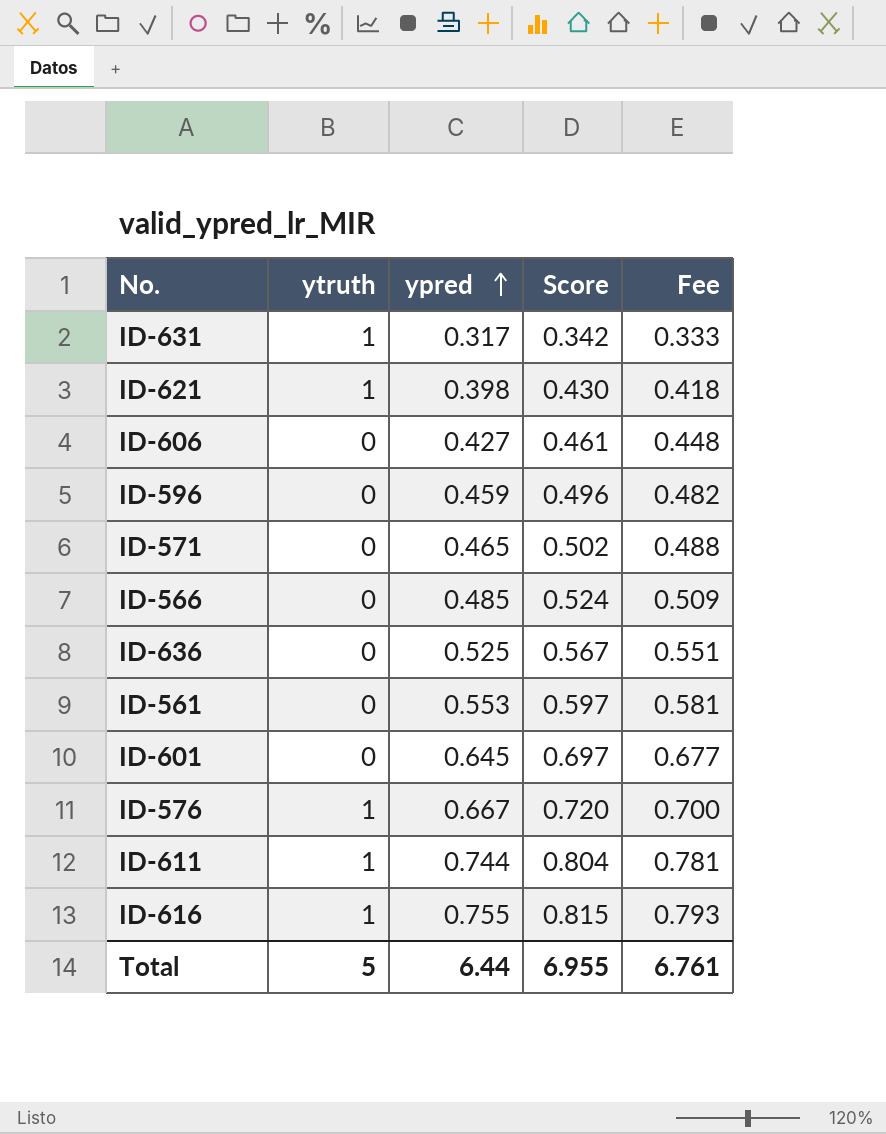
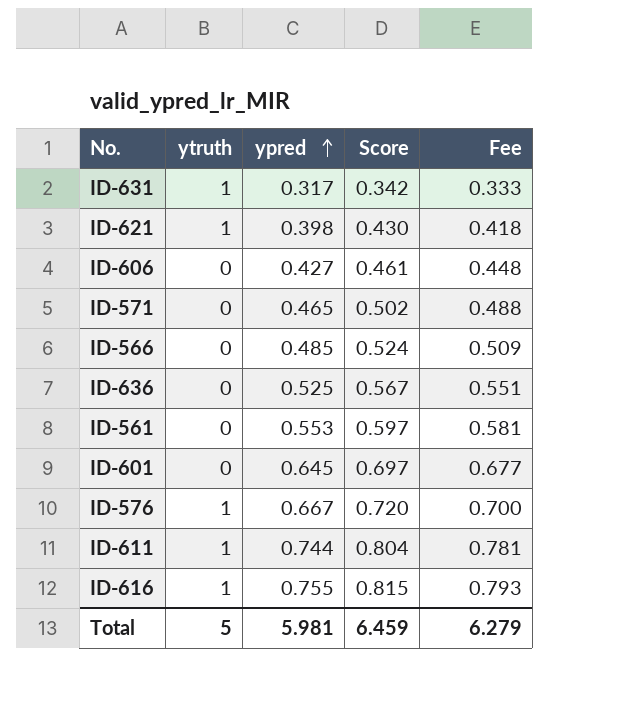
row ID-596: 0 | 0.459 | 0.496 | 0.482 -> none
Total | ypred: 6.44 -> 5.981
Total | Score: 6.955 -> 6.459
Total | Fee: 6.761 -> 6.279

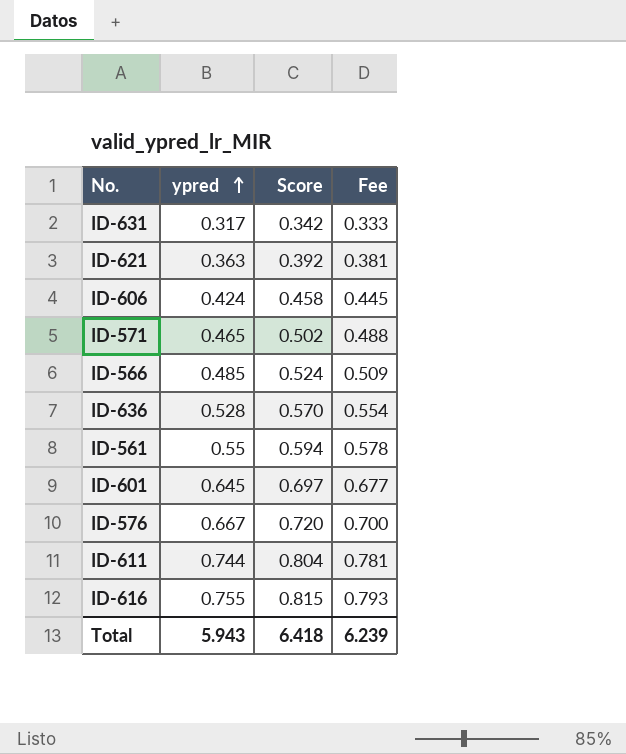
column ytruth | position: 2 -> none
ID-621 | ypred: 0.398 -> 0.363
ID-621 | Score: 0.430 -> 0.392
ID-621 | Fee: 0.418 -> 0.381
ID-606 | ypred: 0.427 -> 0.424
ID-606 | Score: 0.461 -> 0.458
ID-606 | Fee: 0.448 -> 0.445
ID-636 | ypred: 0.525 -> 0.528
ID-636 | Score: 0.567 -> 0.570
ID-636 | Fee: 0.551 -> 0.554
ID-561 | ypred: 0.553 -> 0.55
ID-561 | Score: 0.597 -> 0.594
ID-561 | Fee: 0.581 -> 0.578
Total | ypred: 5.981 -> 5.943
Total | Score: 6.459 -> 6.418
Total | Fee: 6.279 -> 6.239

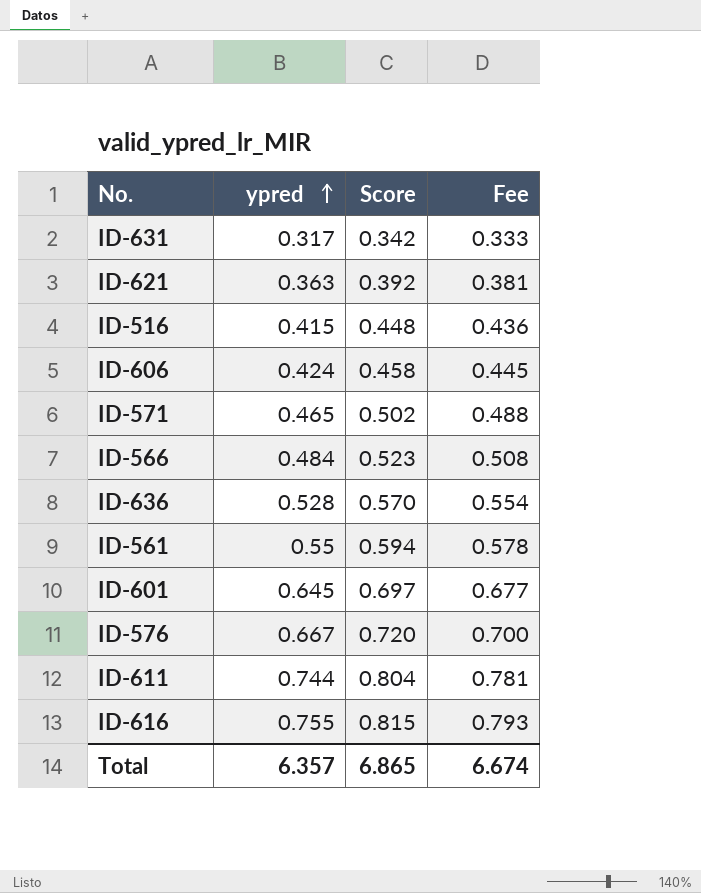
row ID-516: none -> 0.415 | 0.448 | 0.436
ID-566 | ypred: 0.485 -> 0.484
ID-566 | Score: 0.524 -> 0.523
ID-566 | Fee: 0.509 -> 0.508
Total | ypred: 5.943 -> 6.357
Total | Score: 6.418 -> 6.865
Total | Fee: 6.239 -> 6.674

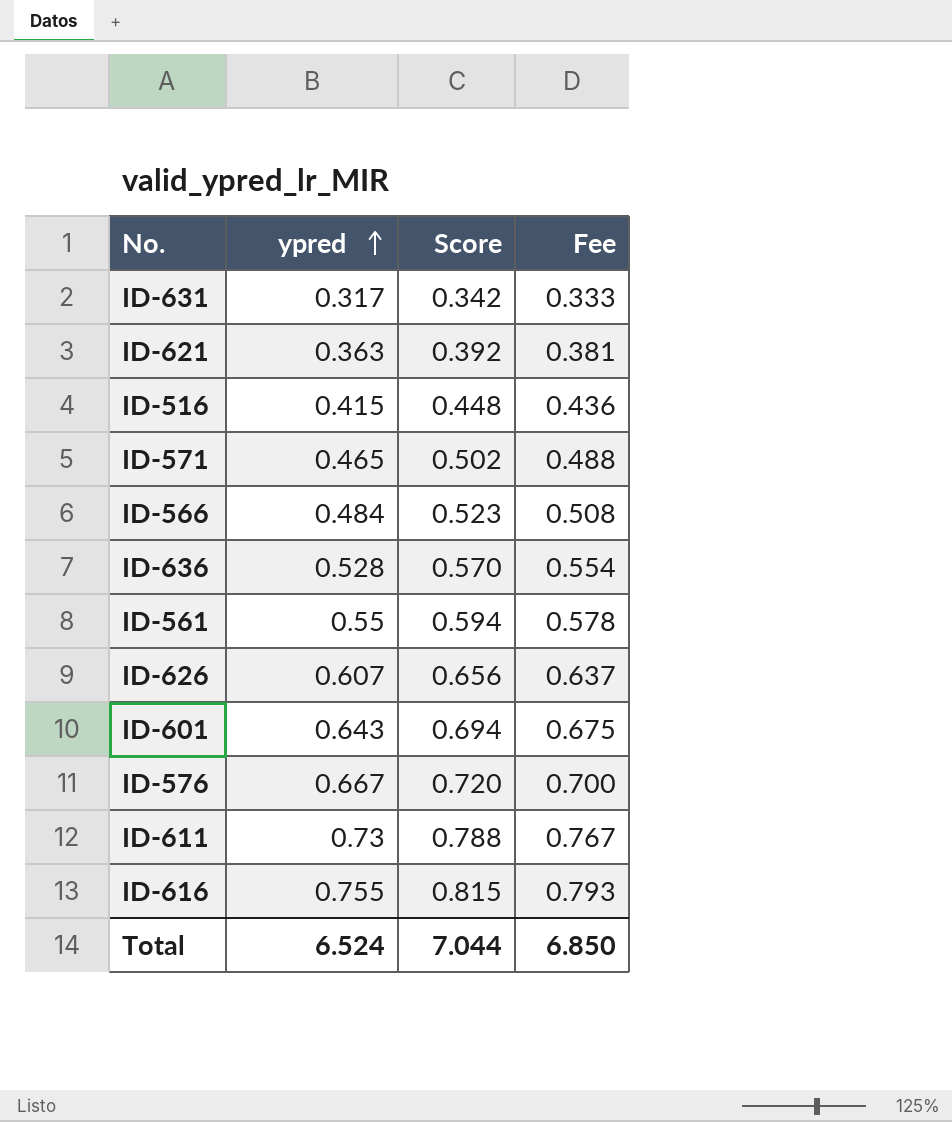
row ID-606: 0.424 | 0.458 | 0.445 -> none
row ID-626: none -> 0.607 | 0.656 | 0.637
ID-601 | ypred: 0.645 -> 0.643
ID-601 | Score: 0.697 -> 0.694
ID-601 | Fee: 0.677 -> 0.675
ID-611 | ypred: 0.744 -> 0.73
ID-611 | Score: 0.804 -> 0.788
ID-611 | Fee: 0.781 -> 0.767
Total | ypred: 6.357 -> 6.524
Total | Score: 6.865 -> 7.044
Total | Fee: 6.674 -> 6.850

